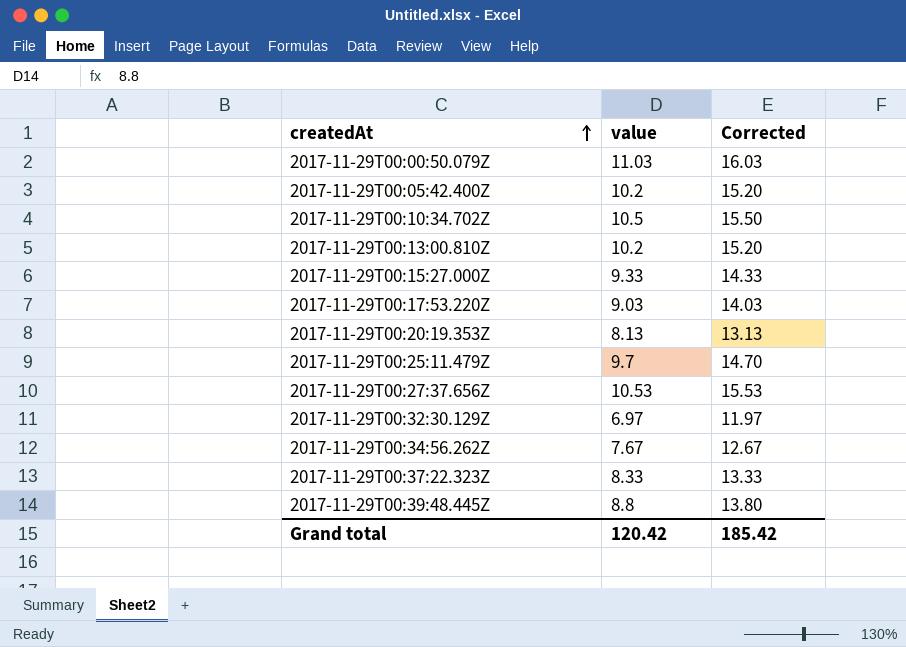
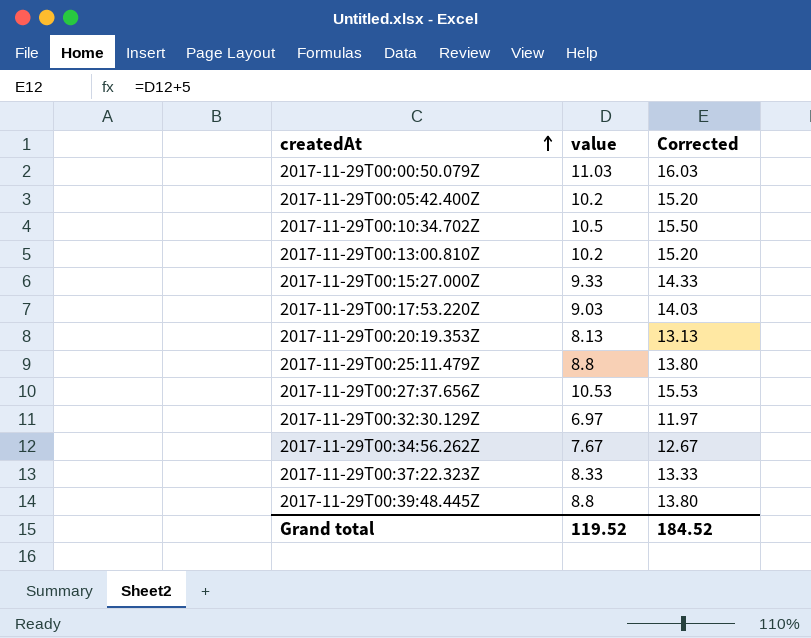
2017-11-29T00:25:11.479Z | value: 9.7 -> 8.8
2017-11-29T00:25:11.479Z | Corrected: 14.70 -> 13.80
Grand total | value: 120.42 -> 119.52
Grand total | Corrected: 185.42 -> 184.52

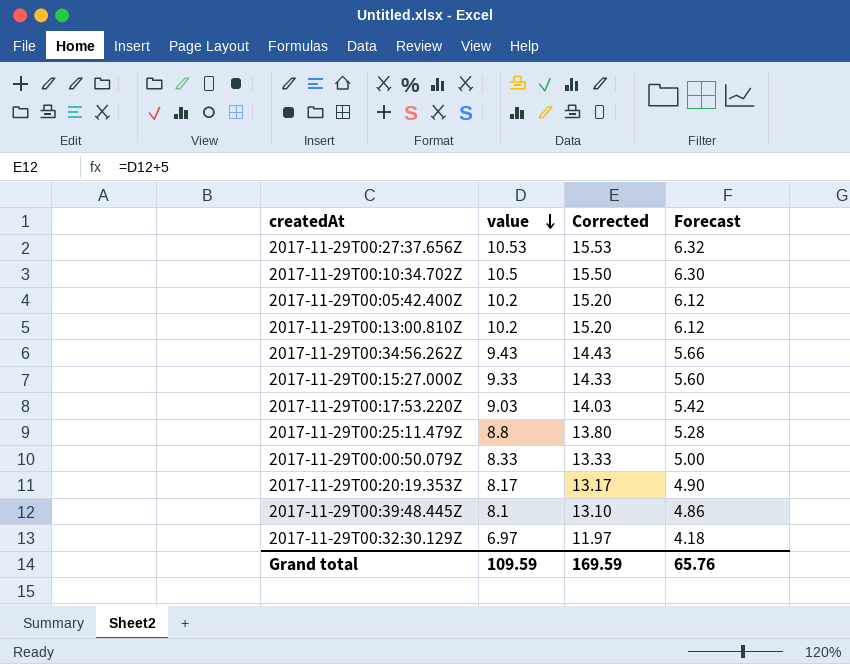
row order: createdAt ascending -> value descending
column Forecast | formula: none -> [value] * 0.6
row 2017-11-29T00:37:22.323Z: 8.33 | 13.33 -> none
2017-11-29T00:34:56.262Z | value: 7.67 -> 9.43
2017-11-29T00:34:56.262Z | Corrected: 12.67 -> 14.43
2017-11-29T00:00:50.079Z | value: 11.03 -> 8.33
2017-11-29T00:00:50.079Z | Corrected: 16.03 -> 13.33
2017-11-29T00:20:19.353Z | value: 8.13 -> 8.17
2017-11-29T00:20:19.353Z | Corrected: 13.13 -> 13.17
2017-11-29T00:39:48.445Z | value: 8.8 -> 8.1
2017-11-29T00:39:48.445Z | Corrected: 13.80 -> 13.10
Grand total | value: 119.52 -> 109.59
Grand total | Corrected: 184.52 -> 169.59

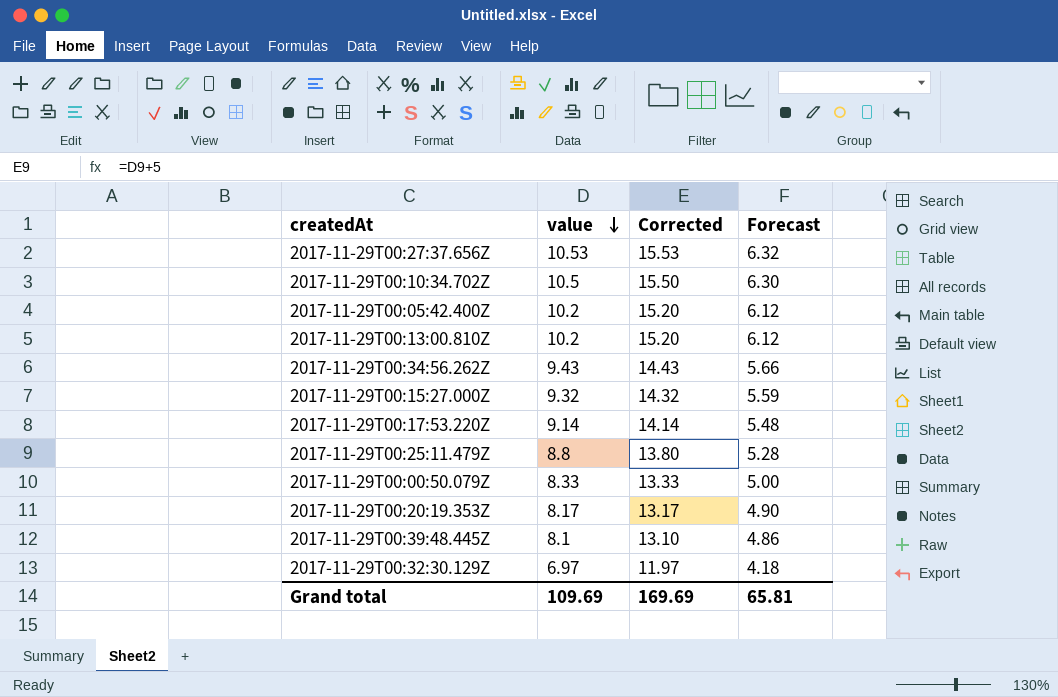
2017-11-29T00:15:27.000Z | value: 9.33 -> 9.32
2017-11-29T00:15:27.000Z | Corrected: 14.33 -> 14.32
2017-11-29T00:15:27.000Z | Forecast: 5.60 -> 5.59
2017-11-29T00:17:53.220Z | value: 9.03 -> 9.14
2017-11-29T00:17:53.220Z | Corrected: 14.03 -> 14.14
2017-11-29T00:17:53.220Z | Forecast: 5.42 -> 5.48
Grand total | value: 109.59 -> 109.69
Grand total | Corrected: 169.59 -> 169.69
Grand total | Forecast: 65.76 -> 65.81

